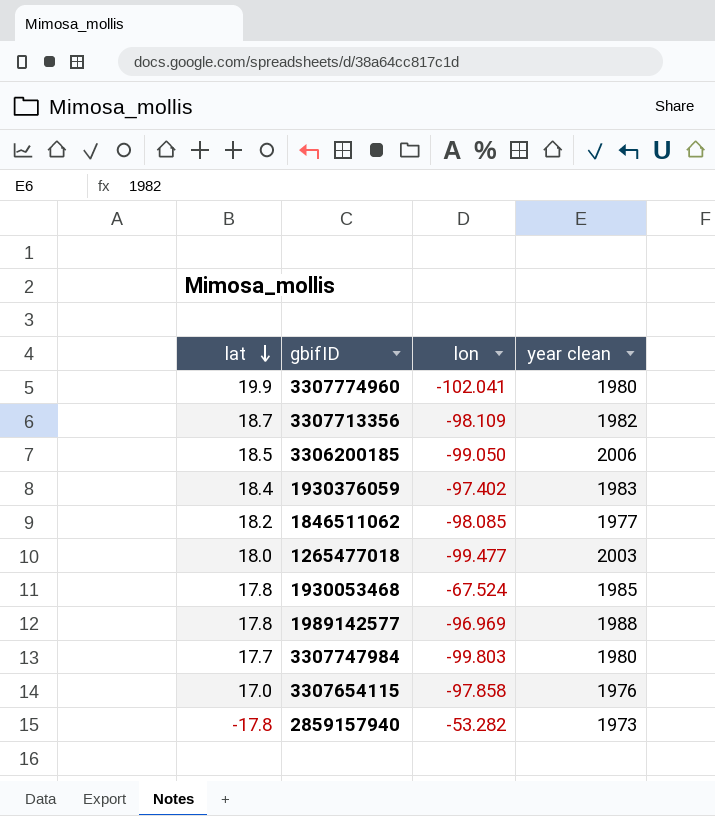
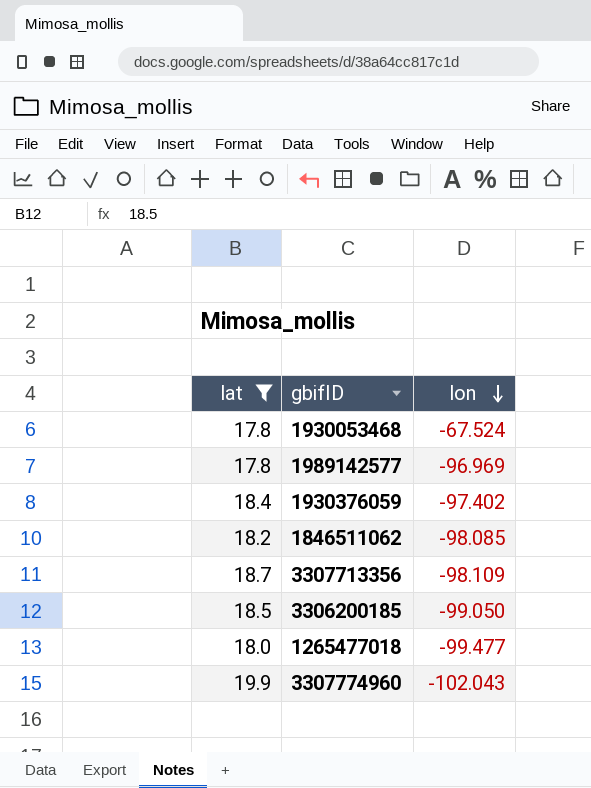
filter: none -> lat >= 17.8
row order: lat descending -> lon descending
column year clean | position: 4 -> none
3307774960 | lon: -102.041 -> -102.043

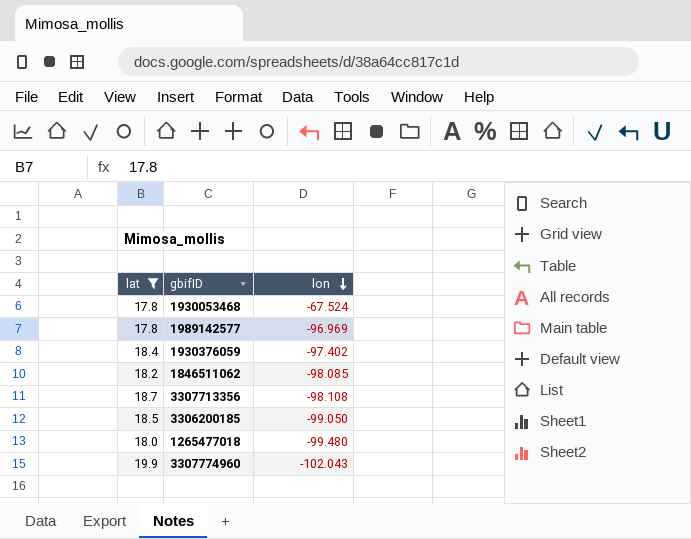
3307713356 | lon: -98.109 -> -98.108
1265477018 | lon: -99.477 -> -99.480

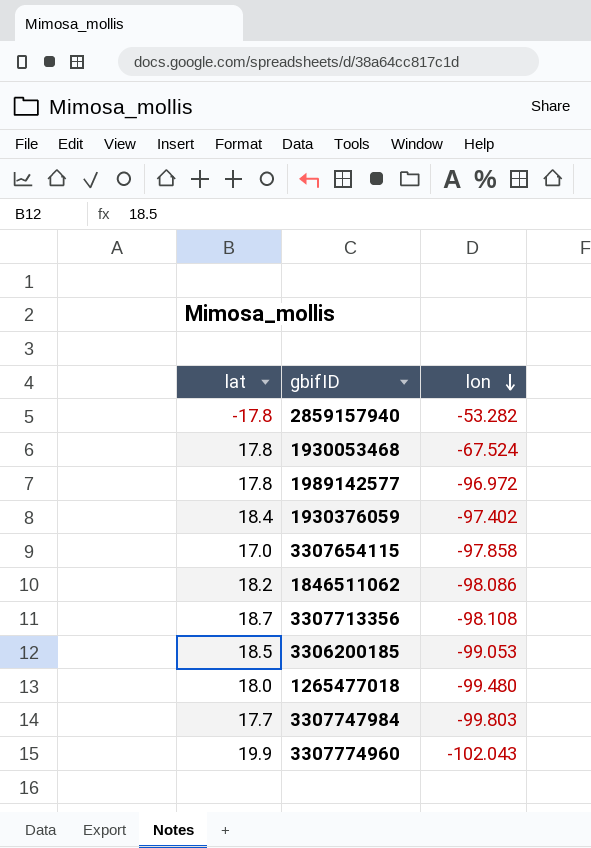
filter: lat >= 17.8 -> none
1989142577 | lon: -96.969 -> -96.972
1846511062 | lon: -98.085 -> -98.086
3306200185 | lon: -99.050 -> -99.053

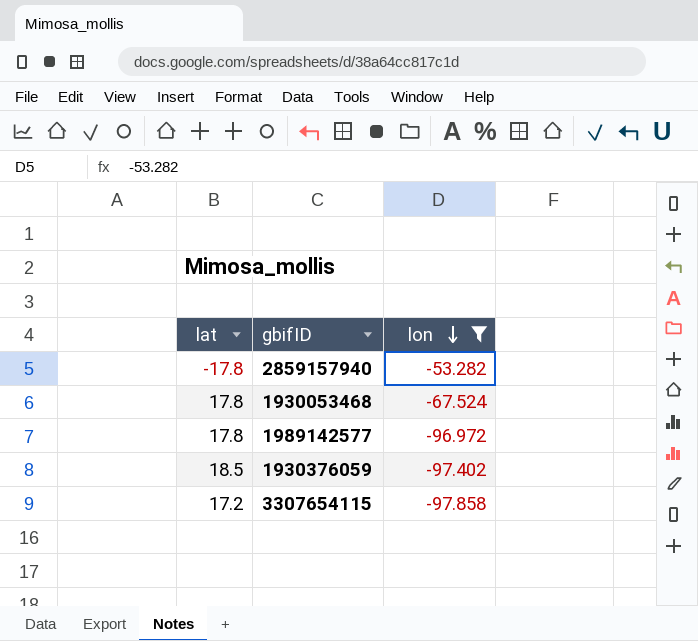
filter: none -> lon >= -97.858
1930376059 | lat: 18.4 -> 18.5
3307654115 | lat: 17.0 -> 17.2

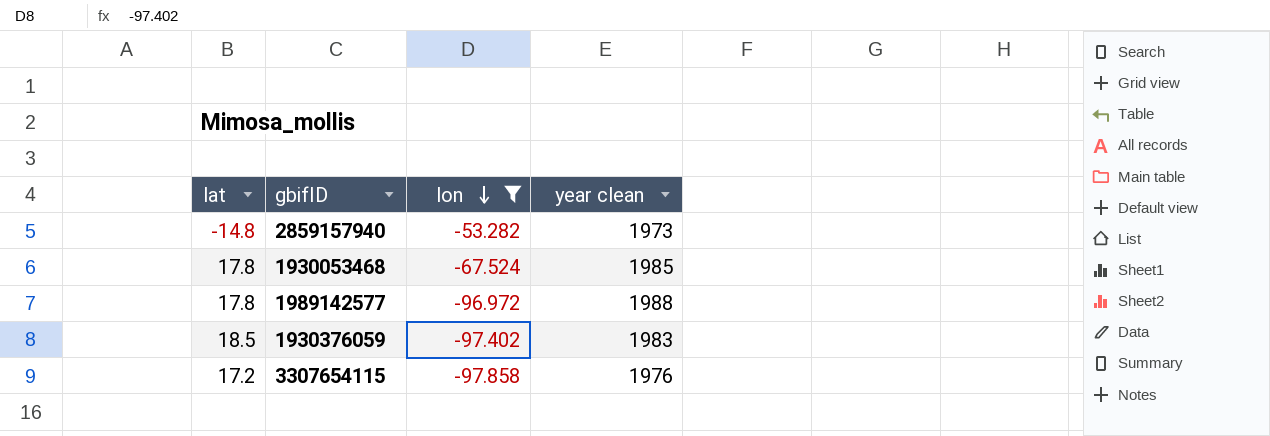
column year clean | position: none -> 4
2859157940 | lat: -17.8 -> -14.8

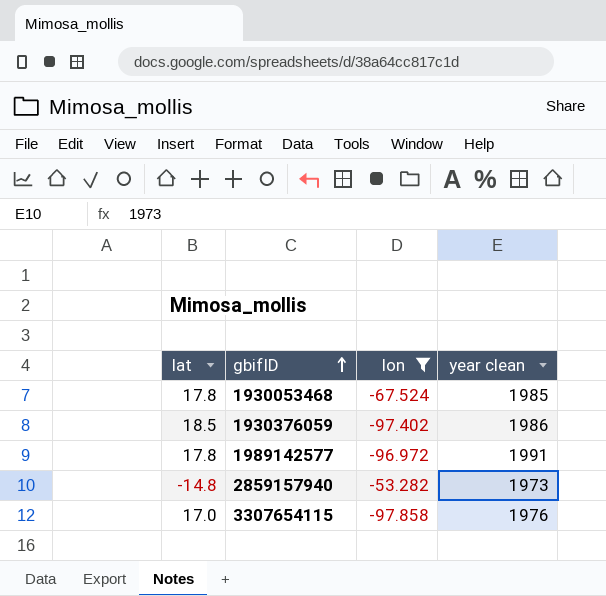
row order: lon descending -> gbifID ascending
1930376059 | year clean: 1983 -> 1986
1989142577 | year clean: 1988 -> 1991
3307654115 | lat: 17.2 -> 17.0

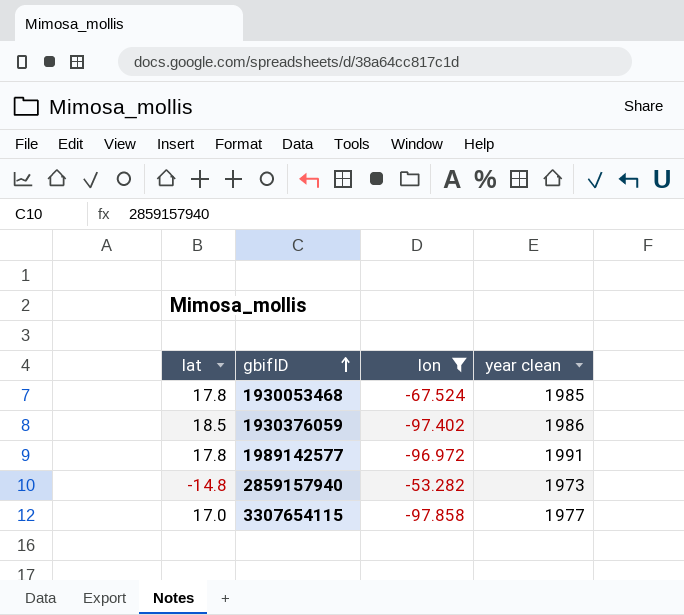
3307654115 | year clean: 1976 -> 1977

